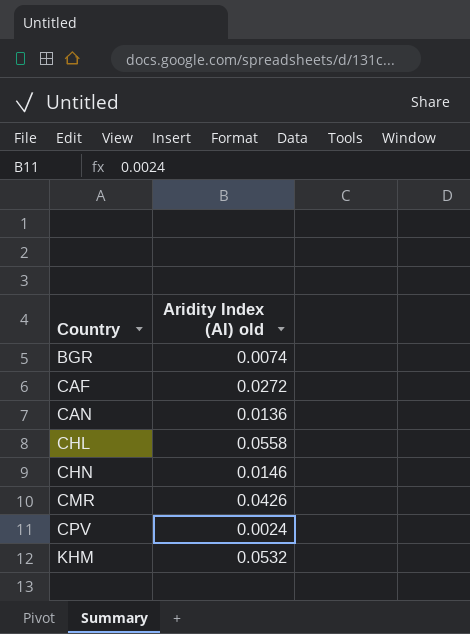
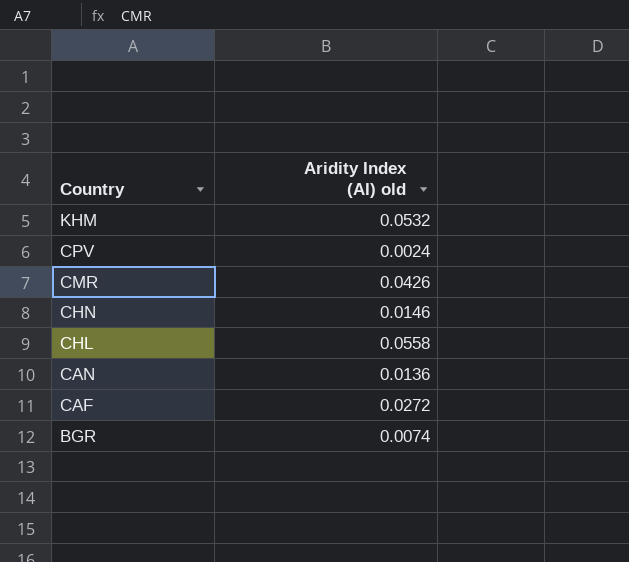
row order: Country ascending -> Country descending

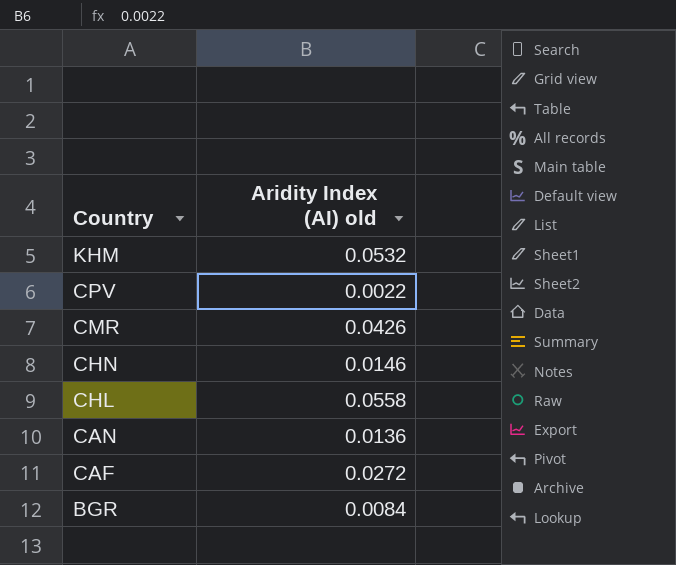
CPV | Aridity Index (AI) old: 0.0024 -> 0.0022
BGR | Aridity Index (AI) old: 0.0074 -> 0.0084

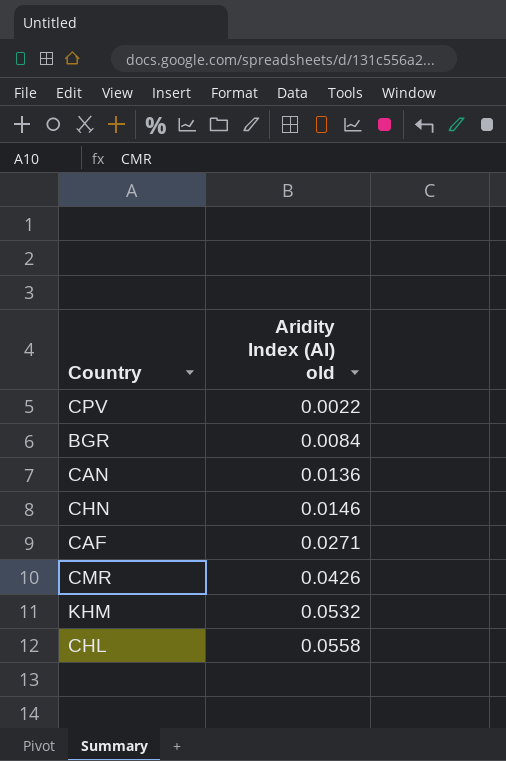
row order: Country descending -> Aridity Index (AI) old ascending
CAF | Aridity Index (AI) old: 0.0272 -> 0.0271

